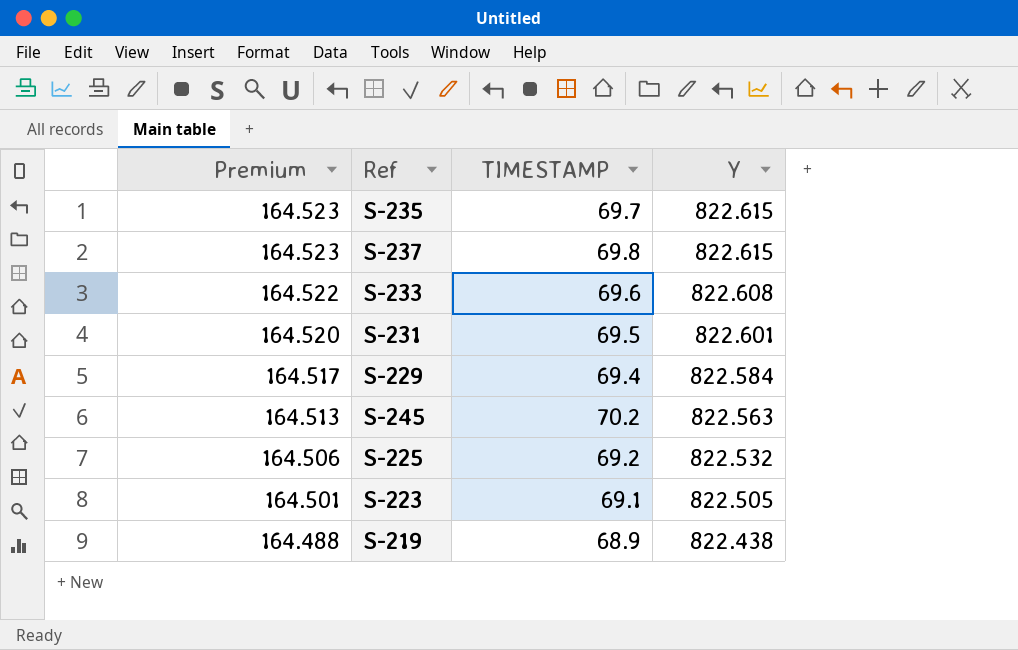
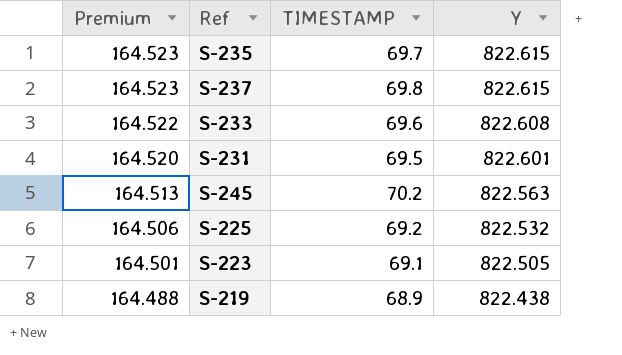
row S-229: 164.517 | 69.4 | 822.584 -> none

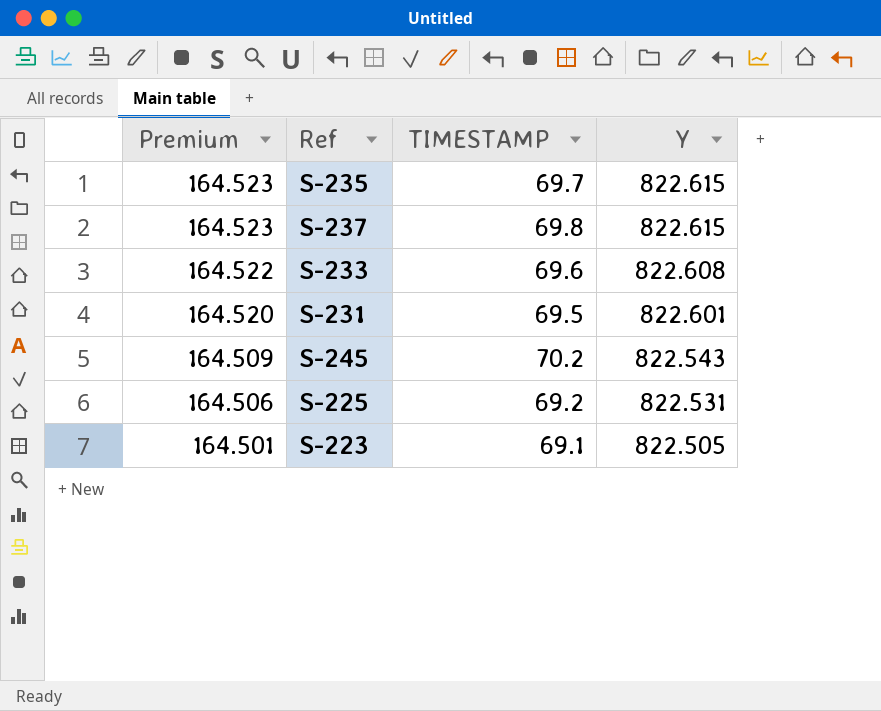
row S-219: 164.488 | 68.9 | 822.438 -> none
S-245 | Premium: 164.513 -> 164.509
S-245 | Y: 822.563 -> 822.543
S-225 | Y: 822.532 -> 822.531

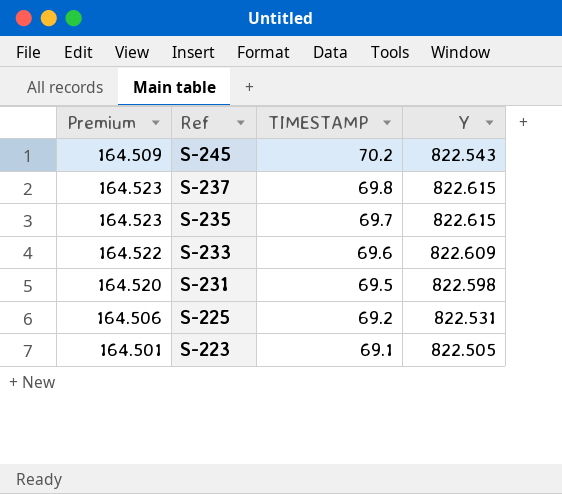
row order: Premium descending -> Ref descending
S-233 | Y: 822.608 -> 822.609
S-231 | Y: 822.601 -> 822.598

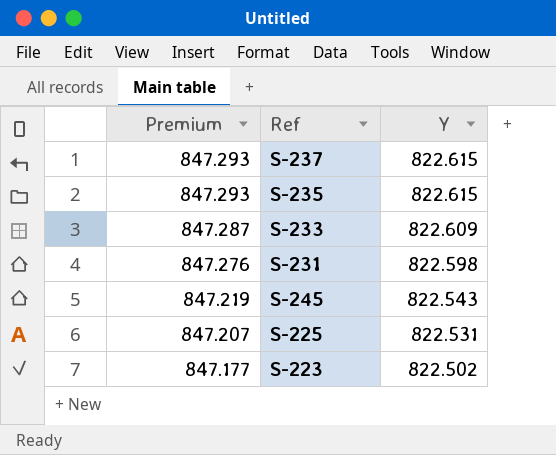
row order: Ref descending -> Premium descending
column TIMESTAMP | position: 3 -> none
column Premium | formula: [Y] * 0.2 -> [Y] * 1.03
S-223 | Y: 822.505 -> 822.502

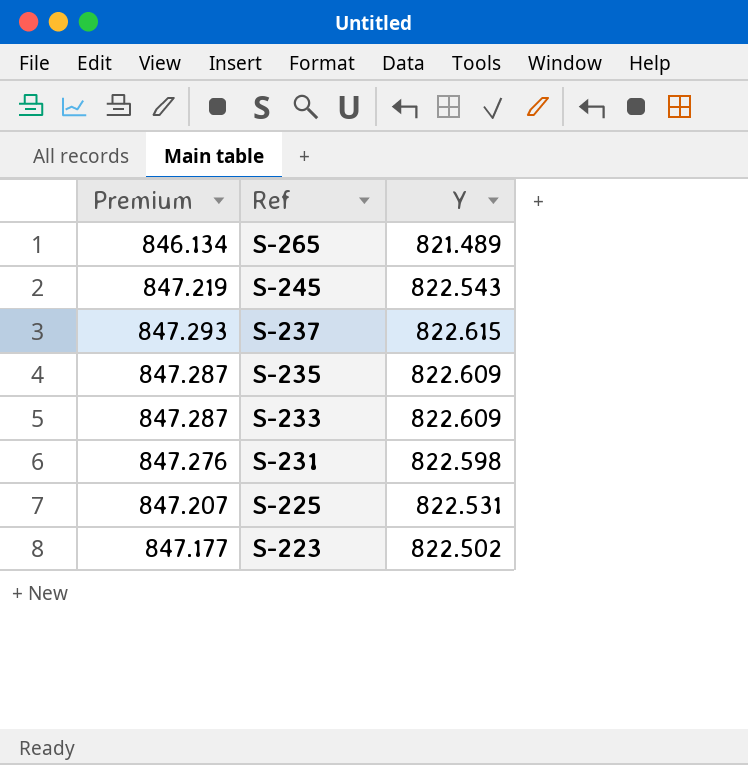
row order: Premium descending -> Ref descending
row S-265: none -> 846.134 | 821.489
S-235 | Premium: 847.293 -> 847.287
S-235 | Y: 822.615 -> 822.609

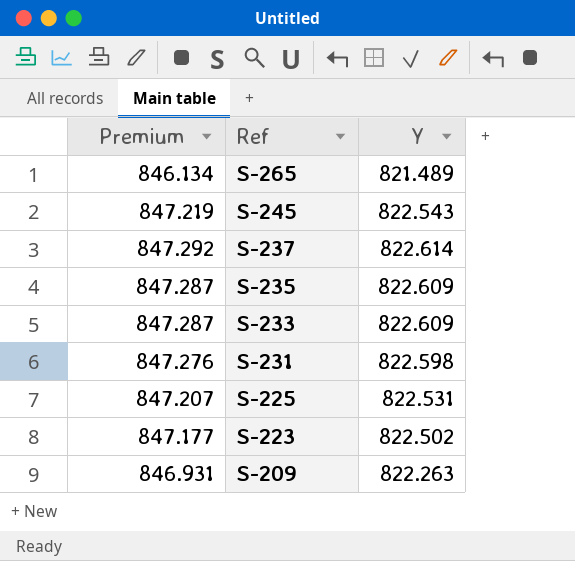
S-237 | Premium: 847.293 -> 847.292
S-237 | Y: 822.615 -> 822.614
row S-209: none -> 846.931 | 822.263

